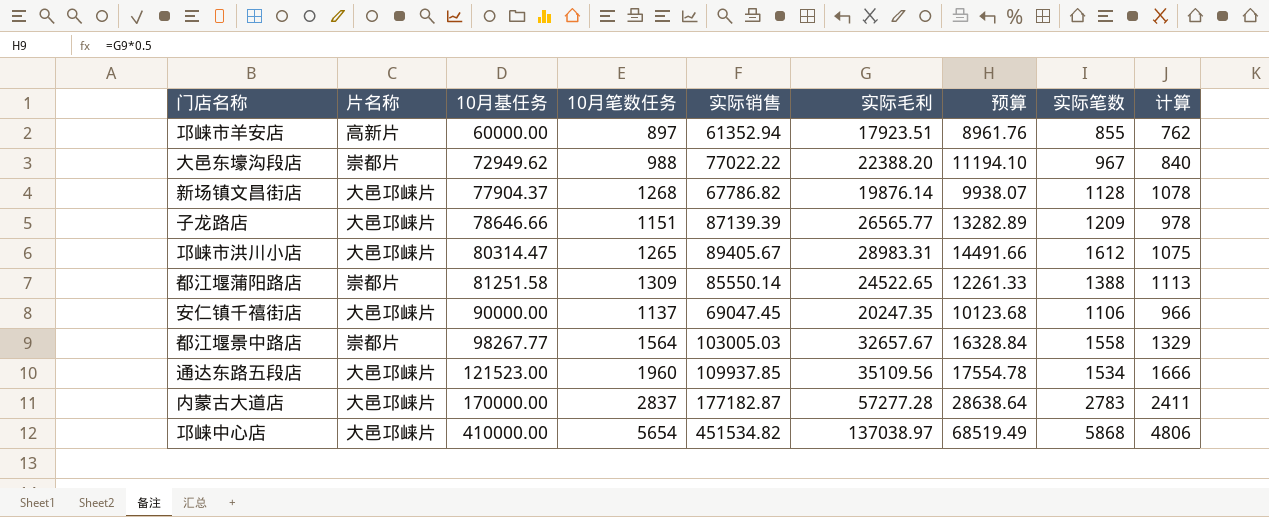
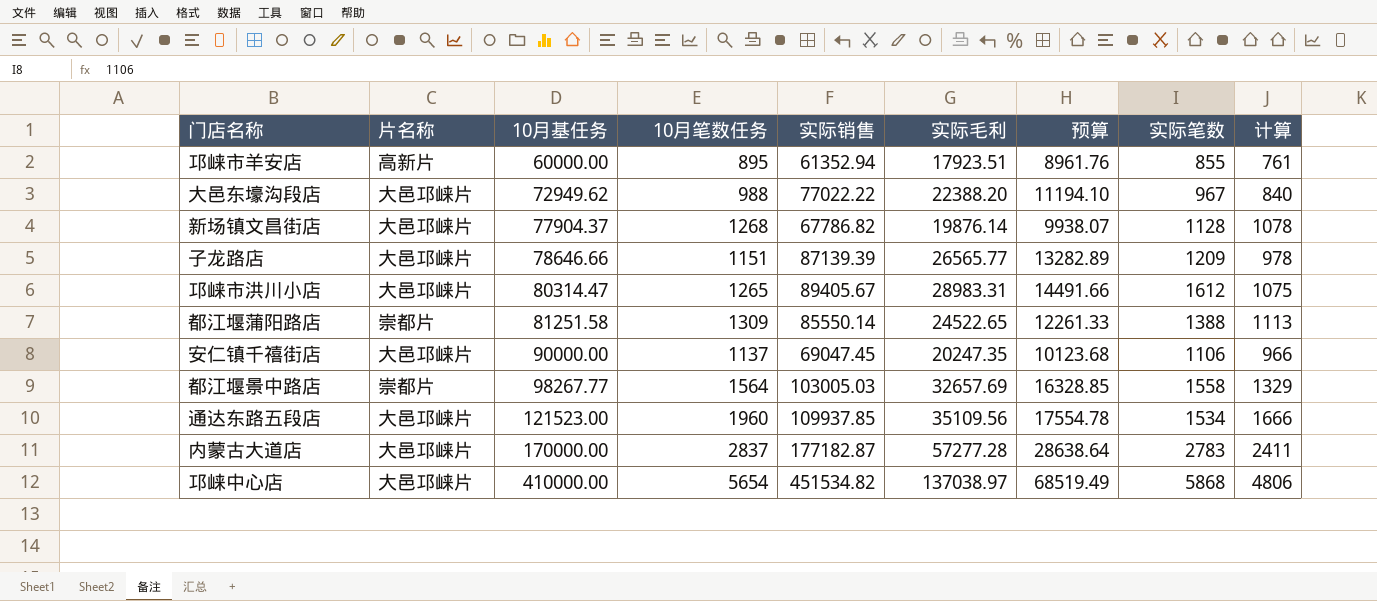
邛崃市羊安店 | 10月笔数任务: 897 -> 895
邛崃市羊安店 | 计算: 762 -> 761
大邑东壕沟段店 | 片名称: 崇都片 -> 大邑邛崃片
都江堰景中路店 | 实际毛利: 32657.67 -> 32657.69
都江堰景中路店 | 预算: 16328.84 -> 16328.85

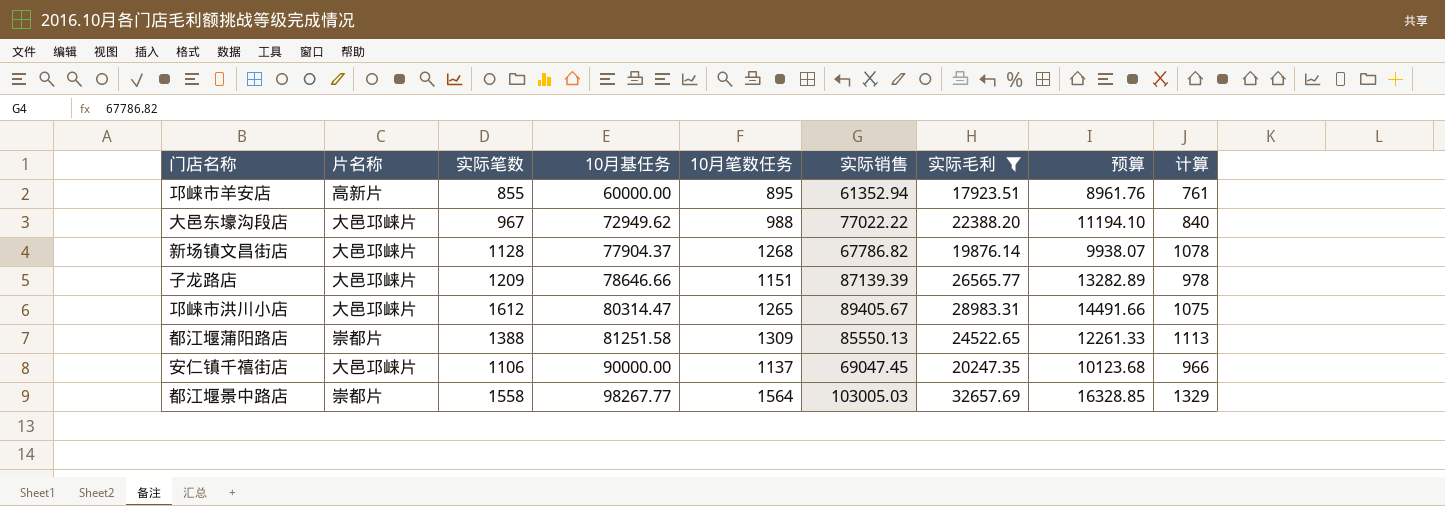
filter: none -> 实际毛利 <= 32657.69
column 实际笔数 | position: 8 -> 3
都江堰蒲阳路店 | 实际销售: 85550.14 -> 85550.13

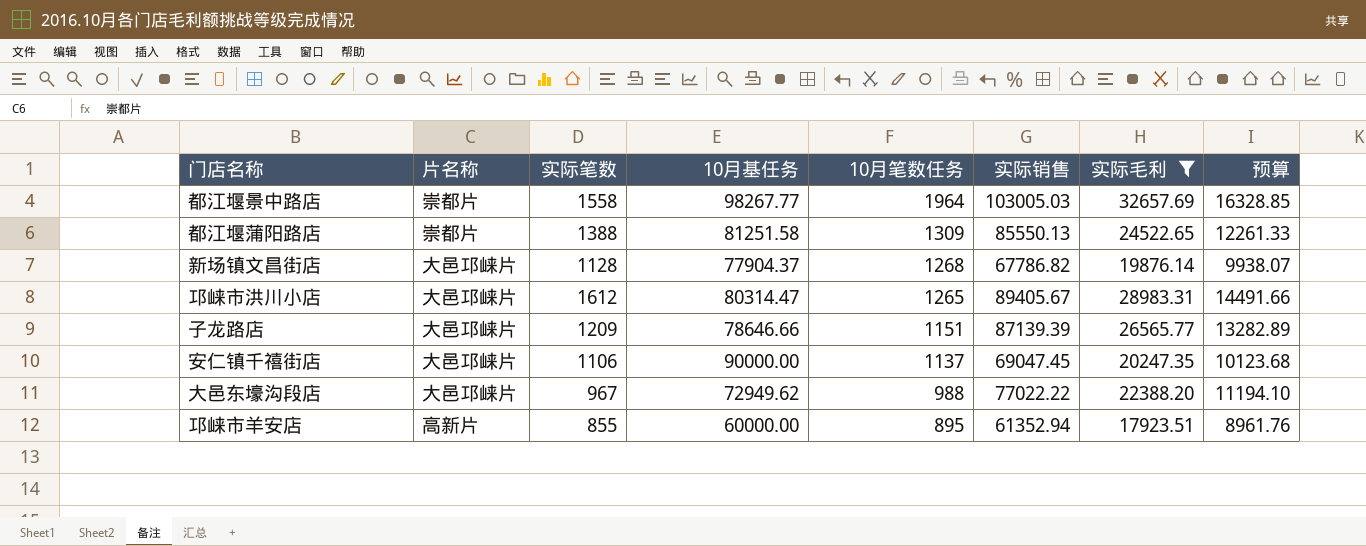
row order: 10月基任务 ascending -> 10月笔数任务 descending
column 计算 | formula: [10月笔数任务] * 0.85 -> none
都江堰景中路店 | 10月笔数任务: 1564 -> 1964

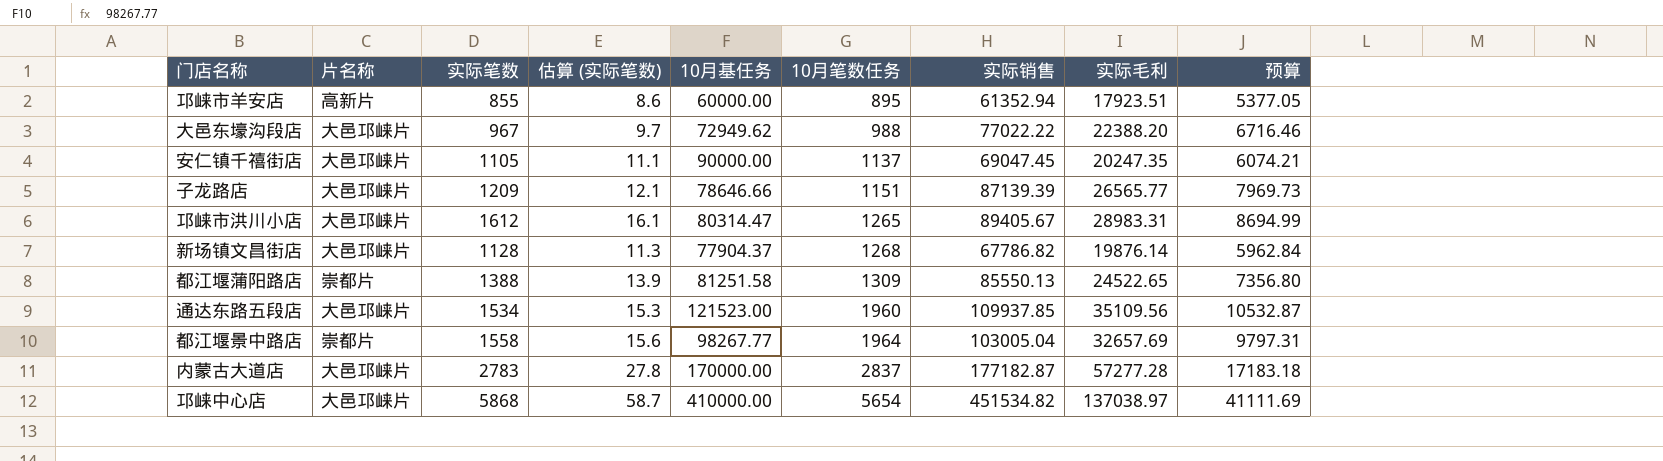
filter: 实际毛利 <= 32657.69 -> none
row order: 10月笔数任务 descending -> 10月笔数任务 ascending
column 估算 (实际笔数) | formula: none -> [实际笔数] * 0.01
column 预算 | formula: [实际毛利] * 0.5 -> [实际毛利] * 0.3
安仁镇千禧街店 | 实际笔数: 1106 -> 1105
都江堰景中路店 | 实际销售: 103005.03 -> 103005.04

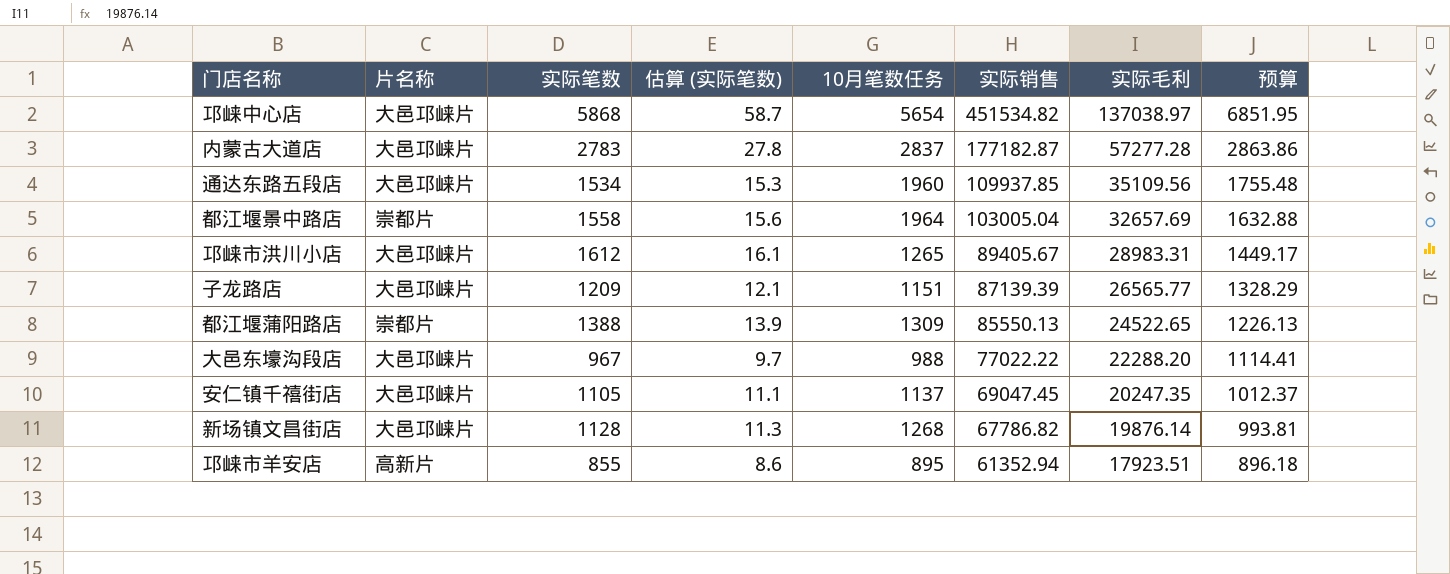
row order: 10月笔数任务 ascending -> 实际销售 descending
column 10月基任务 | position: 5 -> none
column 预算 | formula: [实际毛利] * 0.3 -> [实际毛利] * 0.05
大邑东壕沟段店 | 实际毛利: 22388.20 -> 22288.20

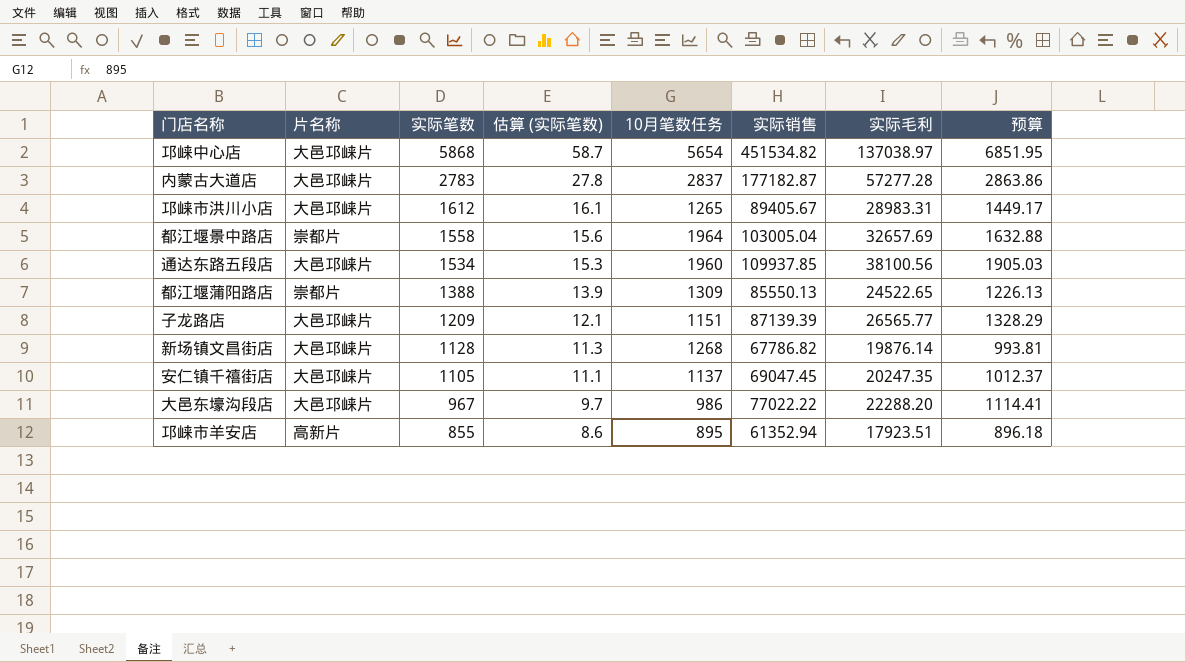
row order: 实际销售 descending -> 实际笔数 descending
通达东路五段店 | 实际毛利: 35109.56 -> 38100.56
通达东路五段店 | 预算: 1755.48 -> 1905.03
大邑东壕沟段店 | 10月笔数任务: 988 -> 986

